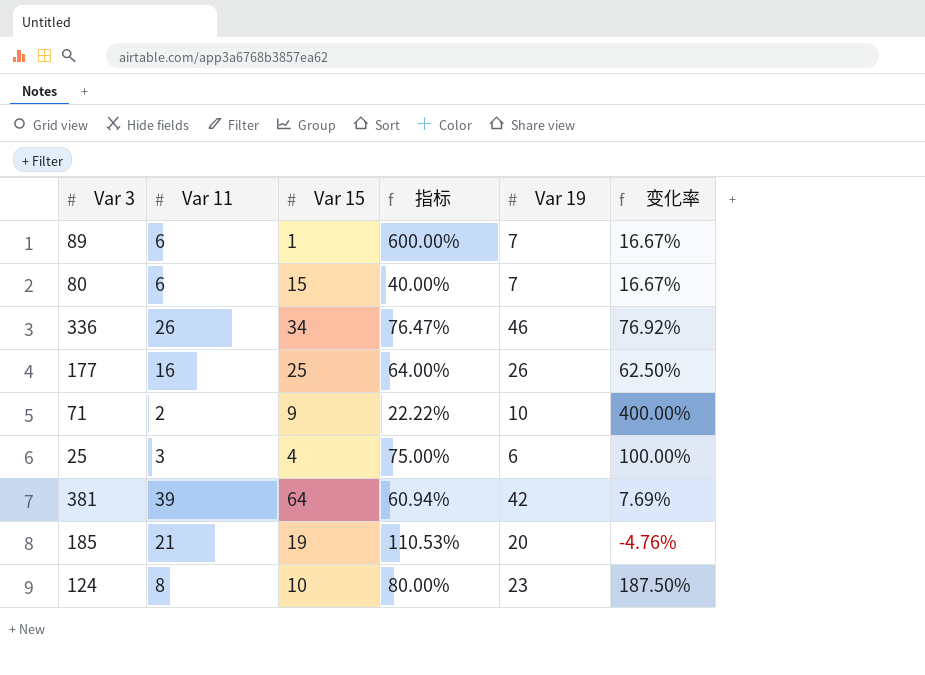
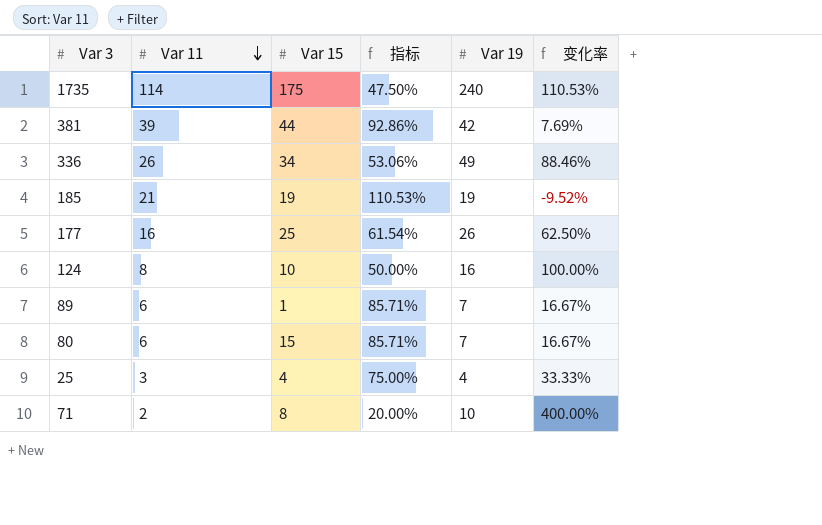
row order: none -> Var 11 descending
column 指标 | formula: [Var 11] / [Var 15] -> [Var 11] / [Var 19]
row 1735: none -> 114 | 175 | 47.50% | 240 | 110.53%
381 | Var 15: 64 -> 44
336 | Var 19: 46 -> 49
336 | 变化率: 76.92% -> 88.46%
185 | Var 19: 20 -> 19
185 | 变化率: -4.76% -> -9.52%
124 | Var 19: 23 -> 16
124 | 变化率: 187.50% -> 100.00%
25 | Var 19: 6 -> 4
25 | 变化率: 100.00% -> 33.33%
71 | Var 15: 9 -> 8

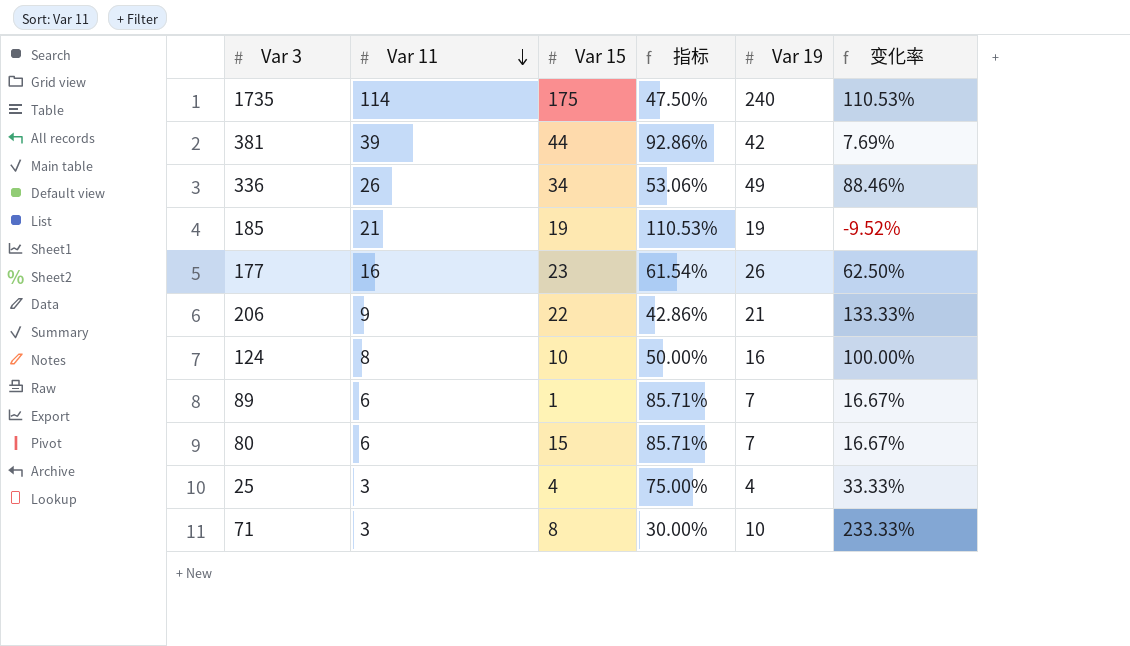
177 | Var 15: 25 -> 23
row 206: none -> 9 | 22 | 42.86% | 21 | 133.33%
71 | Var 11: 2 -> 3
71 | 指标: 20.00% -> 30.00%
71 | 变化率: 400.00% -> 233.33%

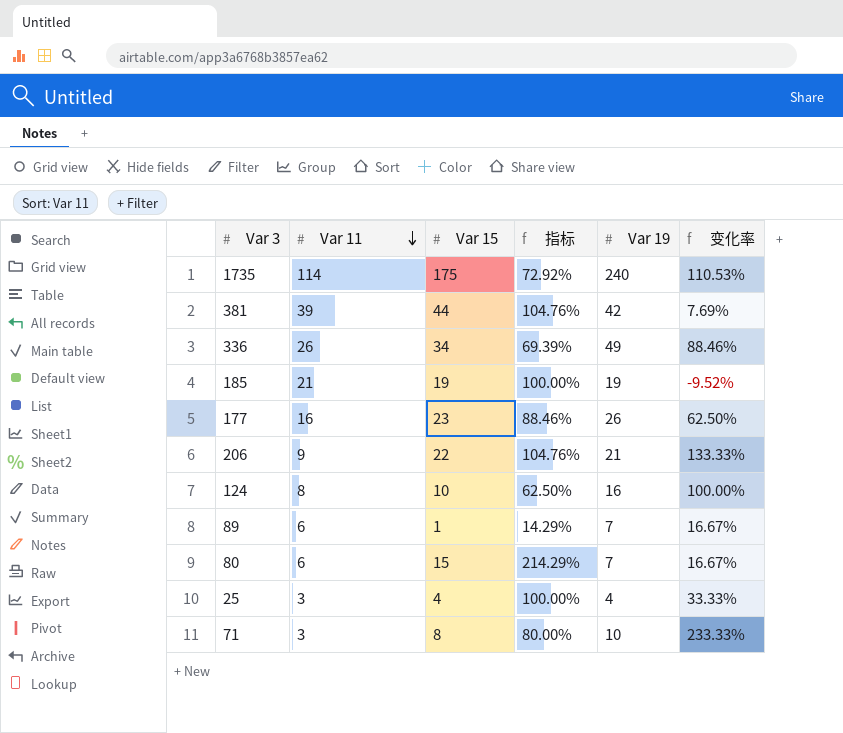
column 指标 | formula: [Var 11] / [Var 19] -> [Var 15] / [Var 19]

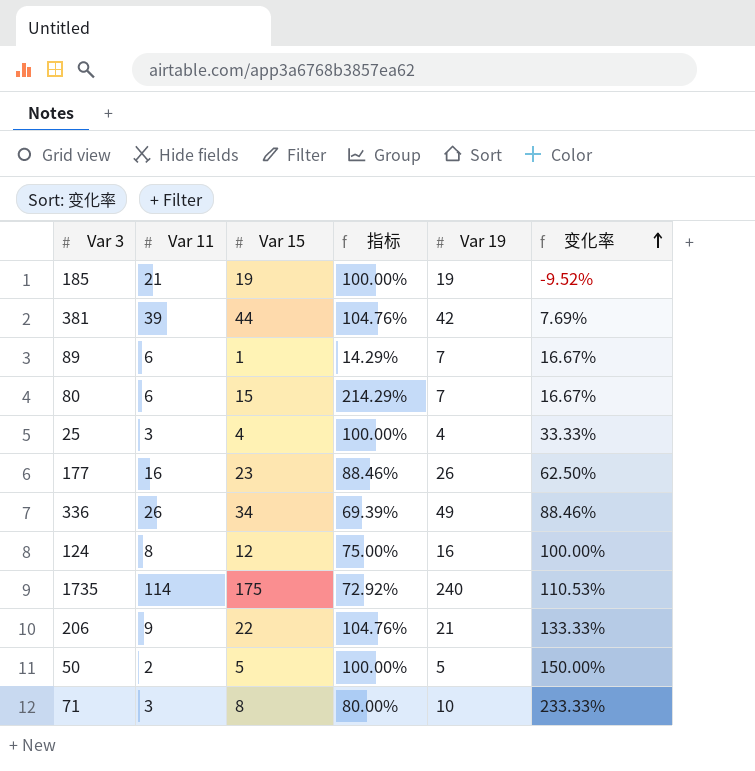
row order: Var 11 descending -> 变化率 ascending
124 | Var 15: 10 -> 12
124 | 指标: 62.50% -> 75.00%
row 50: none -> 2 | 5 | 100.00% | 5 | 150.00%

